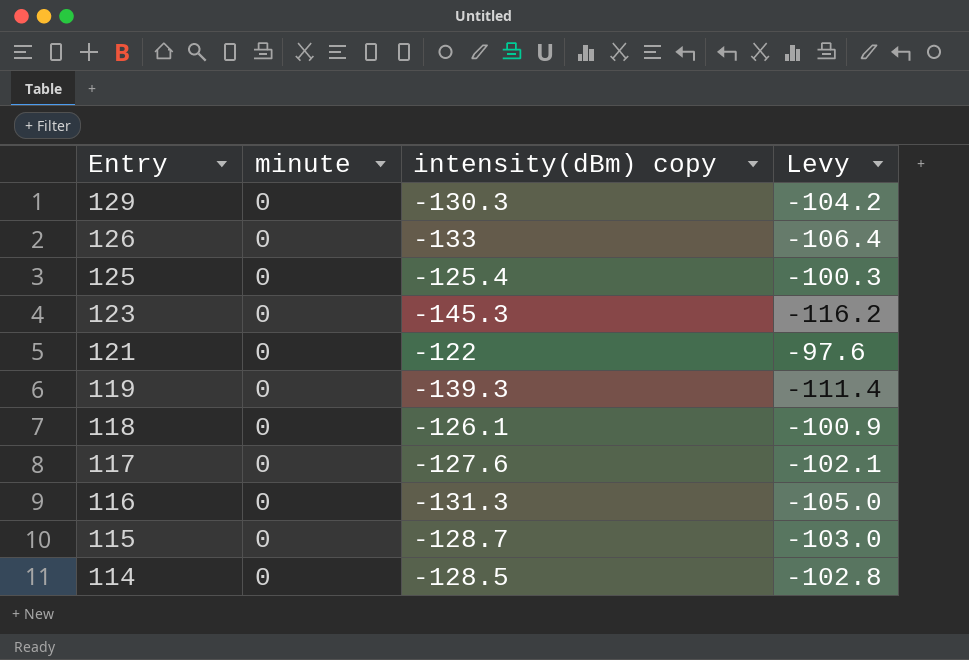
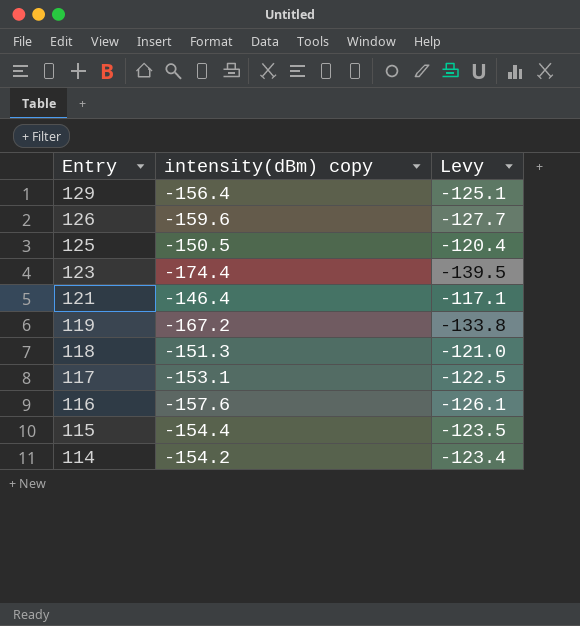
column minute | position: 2 -> none
129 | intensity(dBm) copy: -130.3 -> -156.4
129 | Levy: -104.2 -> -125.1
126 | intensity(dBm) copy: -133 -> -159.6
126 | Levy: -106.4 -> -127.7
125 | intensity(dBm) copy: -125.4 -> -150.5
125 | Levy: -100.3 -> -120.4
123 | intensity(dBm) copy: -145.3 -> -174.4
123 | Levy: -116.2 -> -139.5
121 | intensity(dBm) copy: -122 -> -146.4
121 | Levy: -97.6 -> -117.1
119 | intensity(dBm) copy: -139.3 -> -167.2
119 | Levy: -111.4 -> -133.8
118 | intensity(dBm) copy: -126.1 -> -151.3
118 | Levy: -100.9 -> -121.0
117 | intensity(dBm) copy: -127.6 -> -153.1
117 | Levy: -102.1 -> -122.5
116 | intensity(dBm) copy: -131.3 -> -157.6
116 | Levy: -105.0 -> -126.1
115 | intensity(dBm) copy: -128.7 -> -154.4
115 | Levy: -103.0 -> -123.5
114 | intensity(dBm) copy: -128.5 -> -154.2
114 | Levy: -102.8 -> -123.4

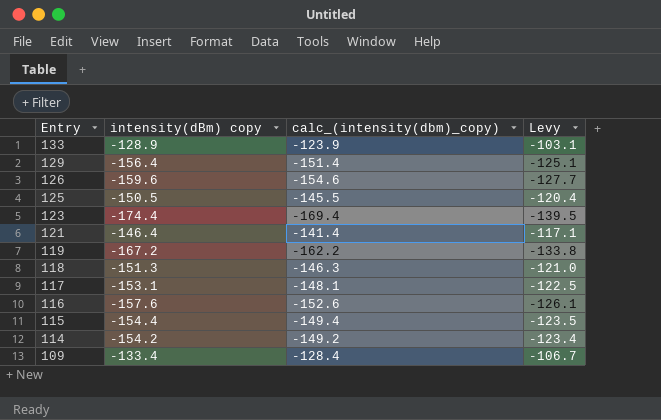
column calc_(intensity(dbm)_copy) | formula: none -> [intensity(dBm) copy] + 5
row 133: none -> -128.9 | -123.9 | -103.1
row 109: none -> -133.4 | -128.4 | -106.7

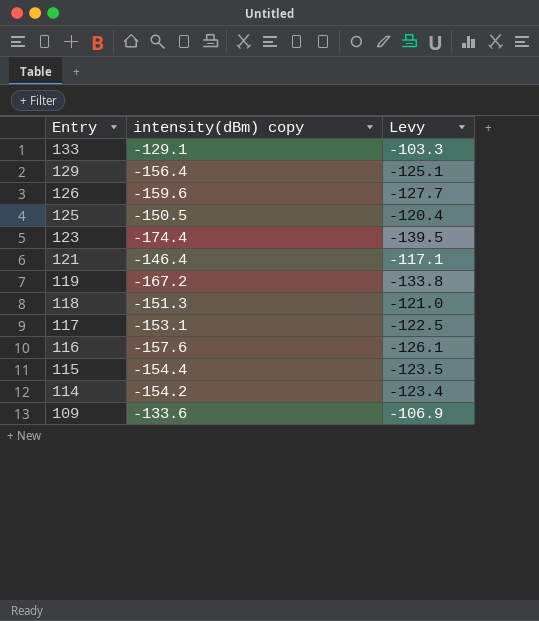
column calc_(intensity(dbm)_copy) | formula: [intensity(dBm) copy] + 5 -> none
133 | intensity(dBm) copy: -128.9 -> -129.1
133 | Levy: -103.1 -> -103.3
109 | intensity(dBm) copy: -133.4 -> -133.6
109 | Levy: -106.7 -> -106.9

